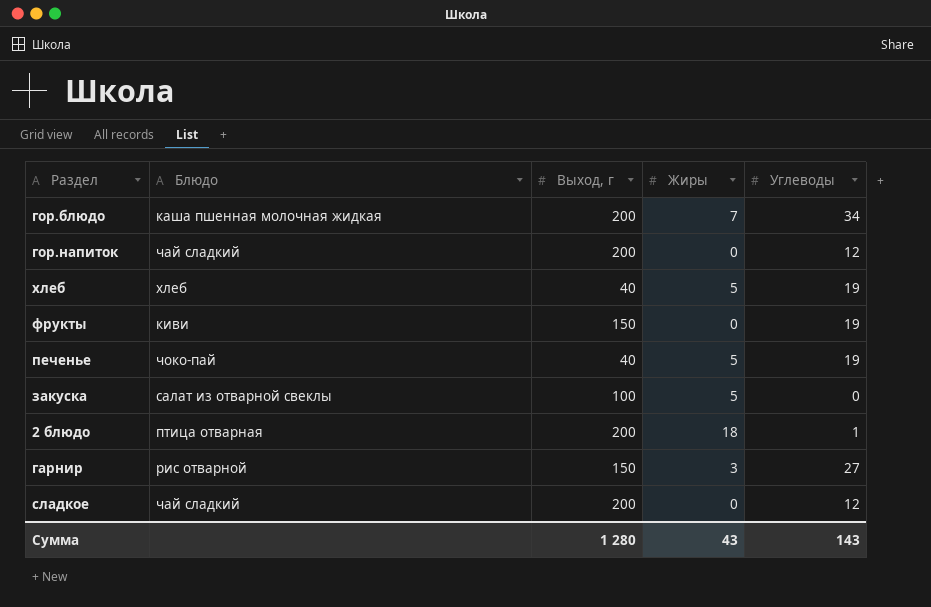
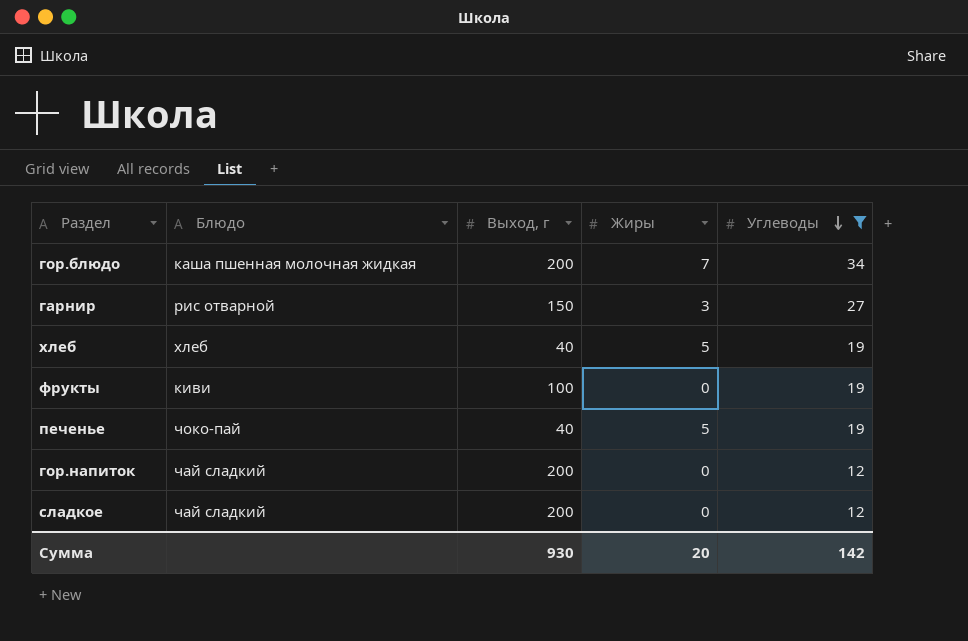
filter: none -> Углеводы >= 12
row order: none -> Углеводы descending
фрукты | Выход, г: 150 -> 100
Сумма | Выход, г: 1 280 -> 930
Сумма | Жиры: 43 -> 20
Сумма | Углеводы: 143 -> 142

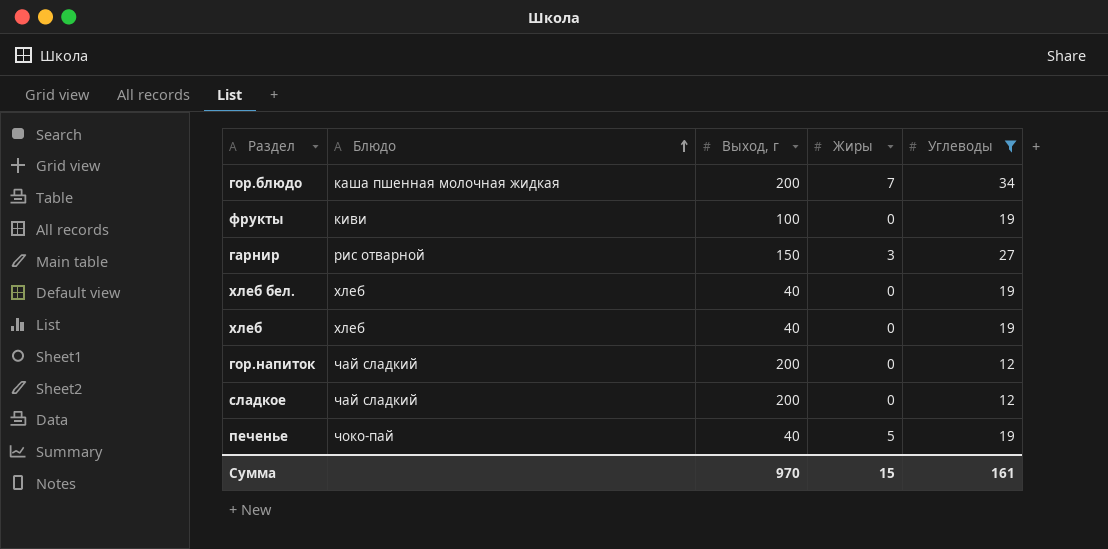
row order: Углеводы descending -> Блюдо ascending
row хлеб бел.: none -> хлеб | 40 | 0 | 19
хлеб | Жиры: 5 -> 0
Сумма | Выход, г: 930 -> 970
Сумма | Жиры: 20 -> 15
Сумма | Углеводы: 142 -> 161

